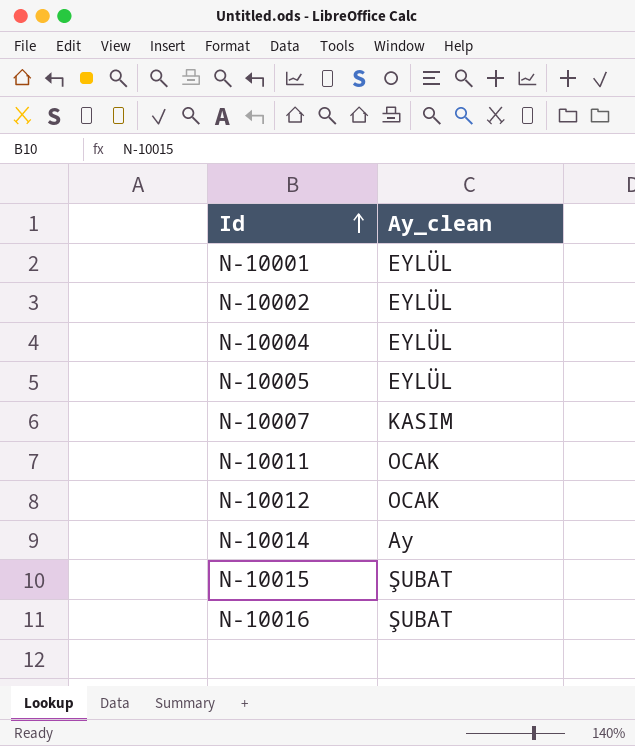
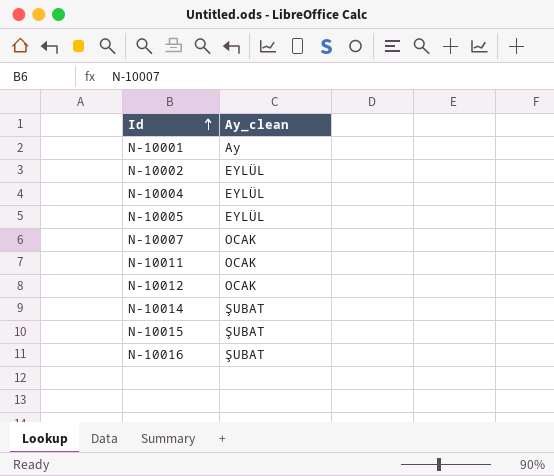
N-10001 | Ay_clean: EYLÜL -> Ay
N-10007 | Ay_clean: KASIM -> OCAK
N-10014 | Ay_clean: Ay -> ŞUBAT

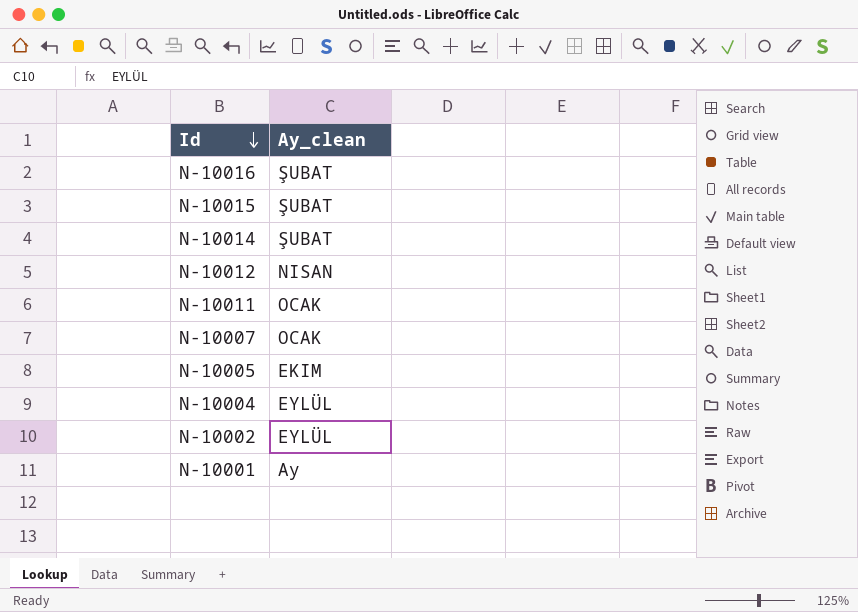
row order: Id ascending -> Id descending
N-10012 | Ay_clean: OCAK -> NISAN
N-10005 | Ay_clean: EYLÜL -> EKIM

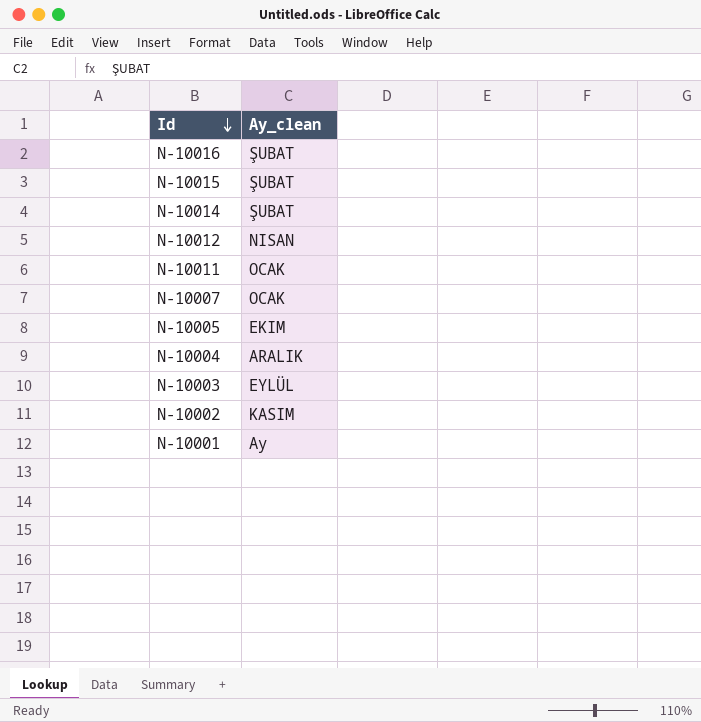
N-10004 | Ay_clean: EYLÜL -> ARALIK
row N-10003: none -> EYLÜL
N-10002 | Ay_clean: EYLÜL -> KASIM

